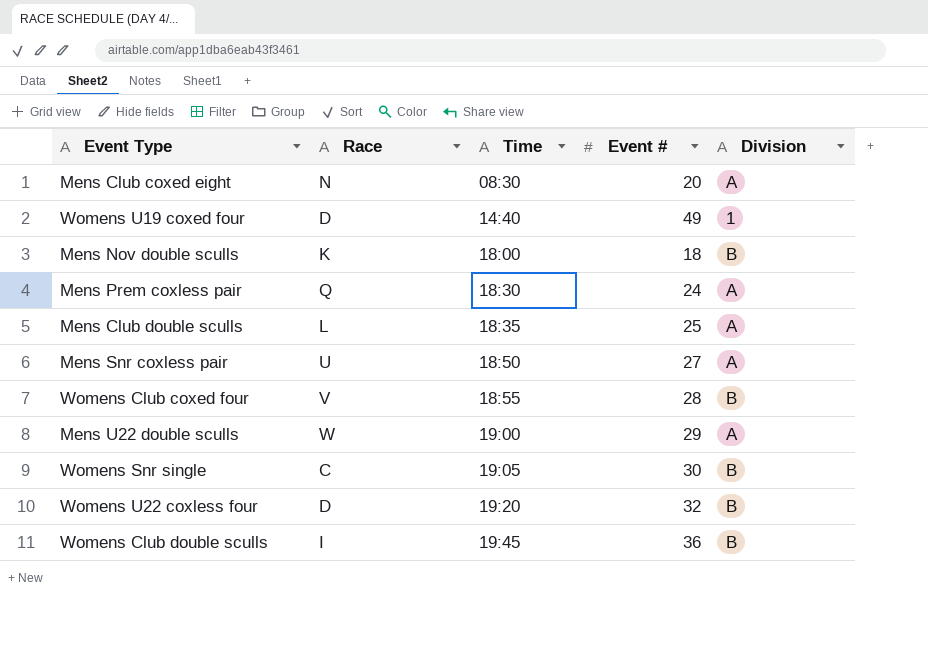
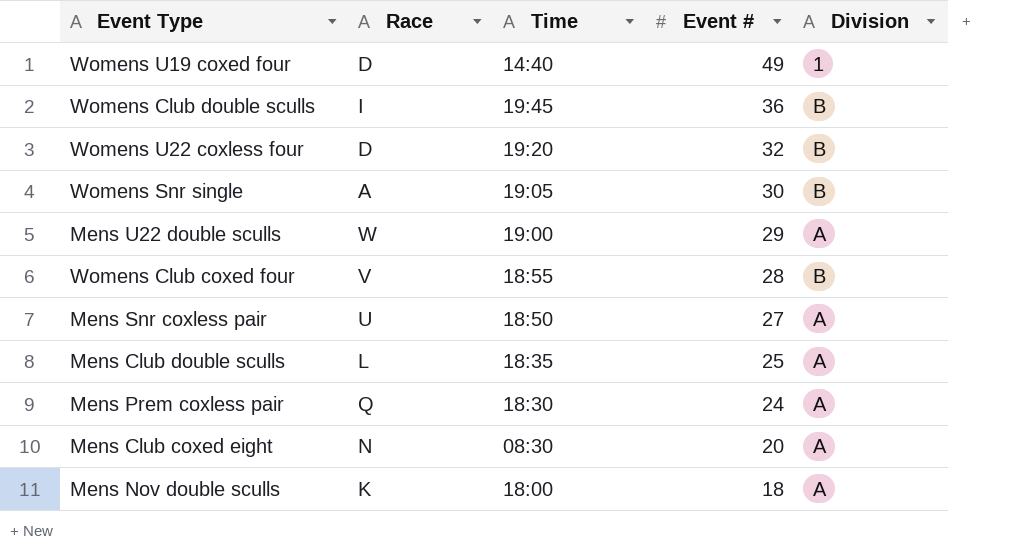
row order: Time ascending -> Event # descending
Womens Snr single | Race: C -> A
Mens Nov double sculls | Division: B -> A

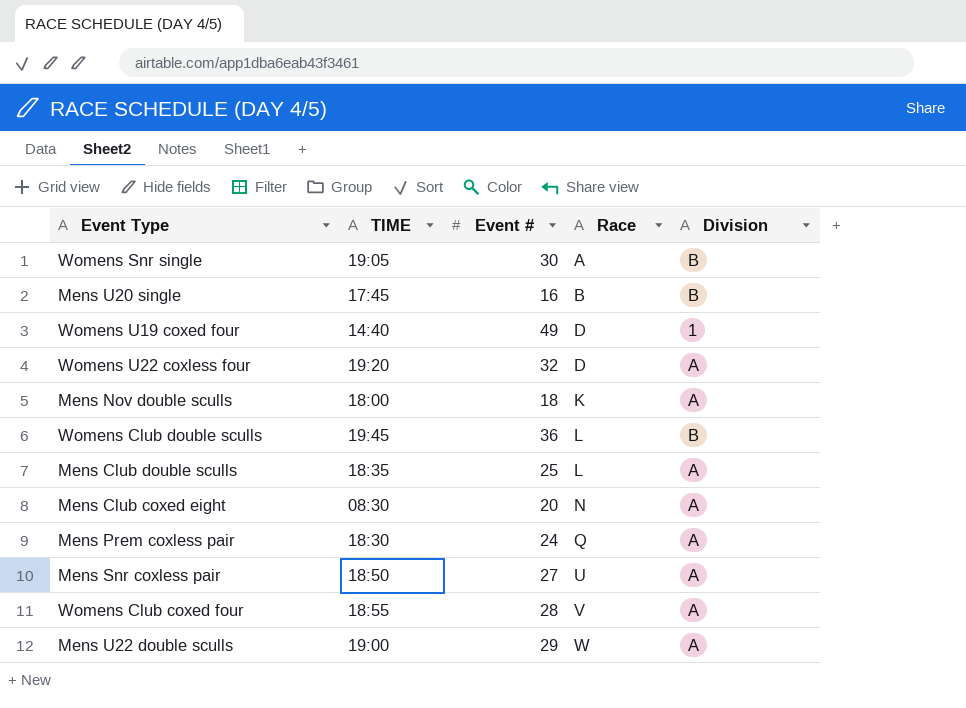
row order: Event # descending -> Race ascending
column name: Time -> TIME
column Race | position: 2 -> 4
row Mens U20 single: none -> 17:45 | 16 | B | B
Womens U22 coxless four | Division: B -> A
Womens Club double sculls | Race: I -> L
Womens Club coxed four | Division: B -> A

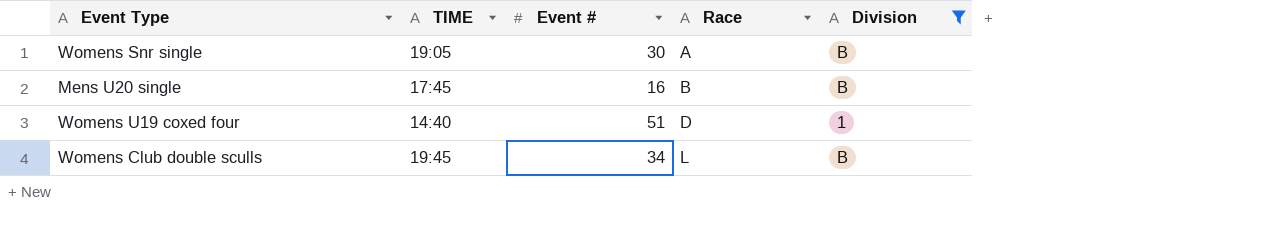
filter: none -> Division != A
Womens U19 coxed four | Event #: 49 -> 51
Womens Club double sculls | Event #: 36 -> 34

